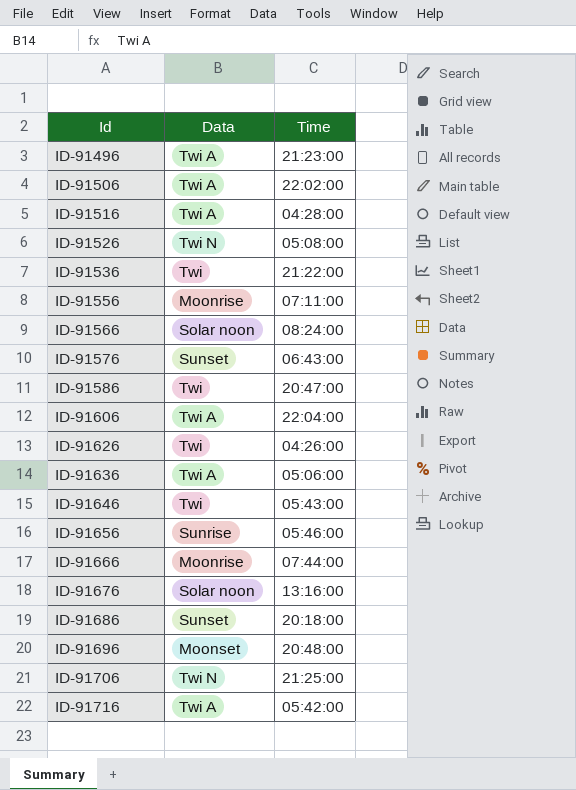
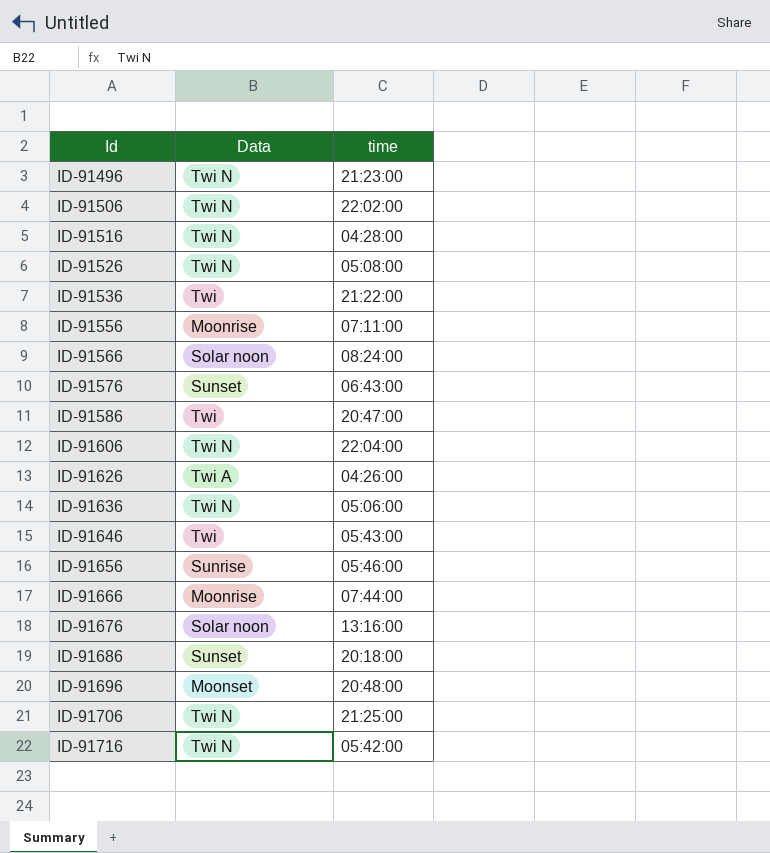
column name: Time -> time
ID-91496 | Data: Twi A -> Twi N
ID-91506 | Data: Twi A -> Twi N
ID-91516 | Data: Twi A -> Twi N
ID-91606 | Data: Twi A -> Twi N
ID-91626 | Data: Twi -> Twi A
ID-91636 | Data: Twi A -> Twi N
ID-91716 | Data: Twi A -> Twi N

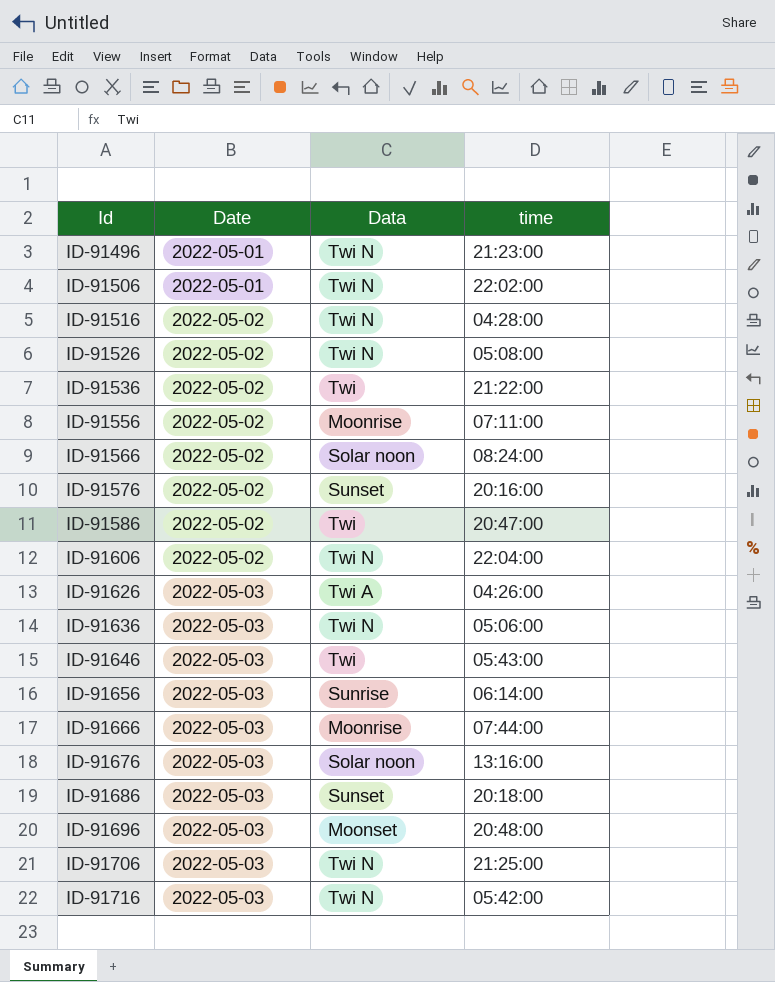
column Date | position: none -> 2
ID-91576 | time: 06:43:00 -> 20:16:00
ID-91656 | time: 05:46:00 -> 06:14:00

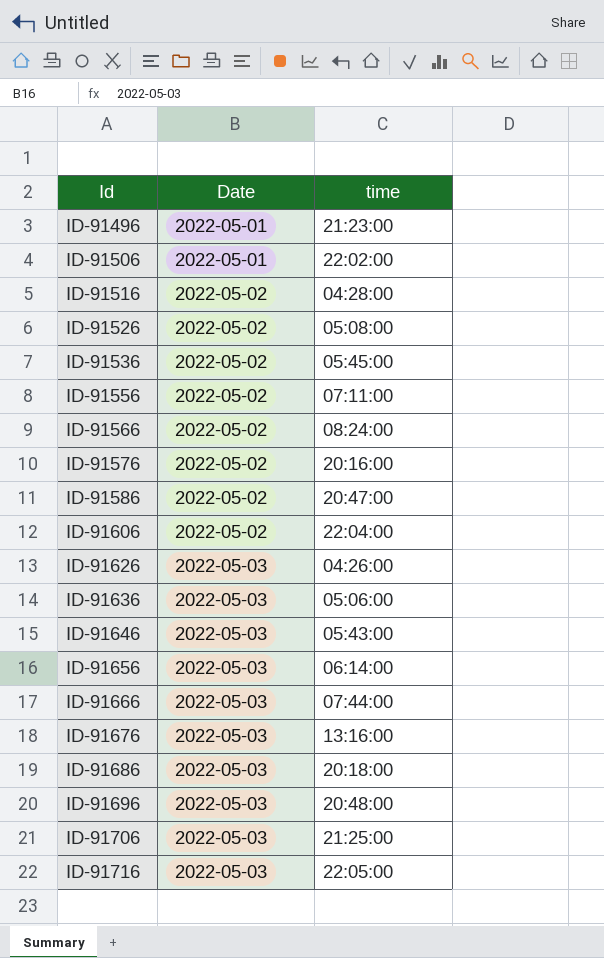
column Data | position: 3 -> none
ID-91536 | time: 21:22:00 -> 05:45:00
ID-91716 | time: 05:42:00 -> 22:05:00

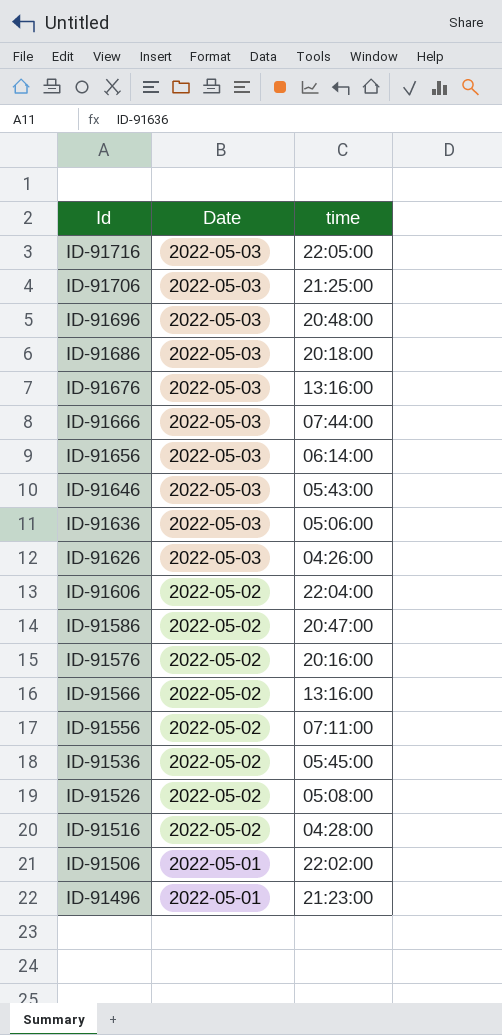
row order: Id ascending -> Id descending
ID-91566 | time: 08:24:00 -> 13:16:00

